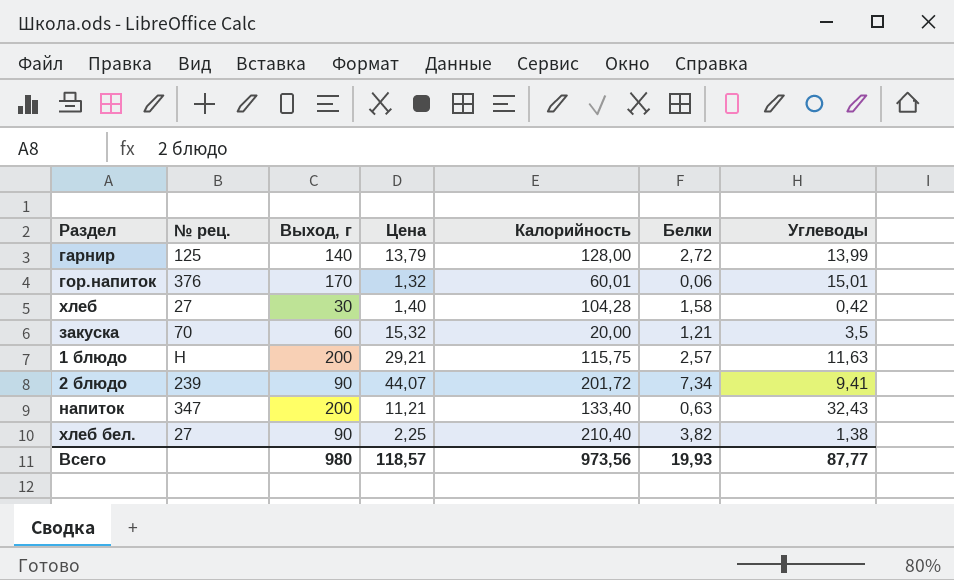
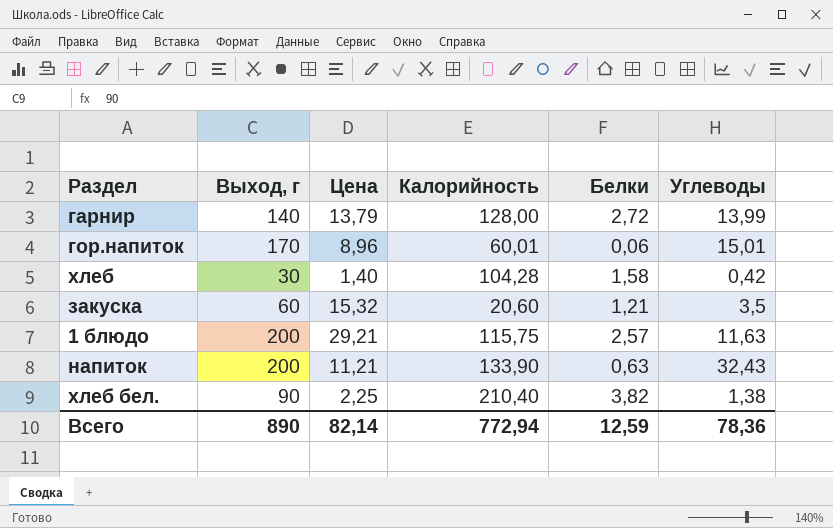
column № рец. | position: 2 -> none
row 2 блюдо: 239 | 90 | 44,07 | 201,72 | 7,34 | 9,41 -> none
гор.напиток | Цена: 1,32 -> 8,96
закуска | Калорийность: 20,00 -> 20,60
напиток | Калорийность: 133,40 -> 133,90
Всего | Выход, г: 980 -> 890
Всего | Цена: 118,57 -> 82,14
Всего | Калорийность: 973,56 -> 772,94
Всего | Белки: 19,93 -> 12,59
Всего | Углеводы: 87,77 -> 78,36

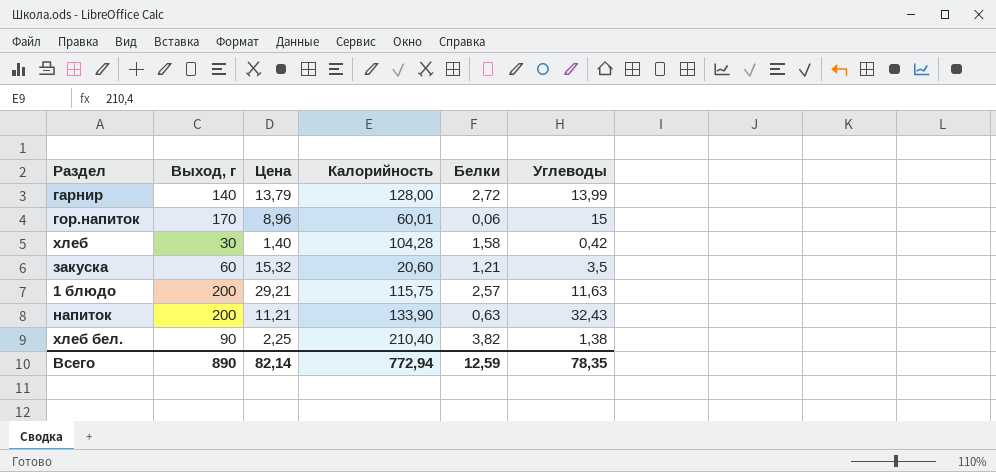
гор.напиток | Углеводы: 15,01 -> 15
Всего | Углеводы: 78,36 -> 78,35

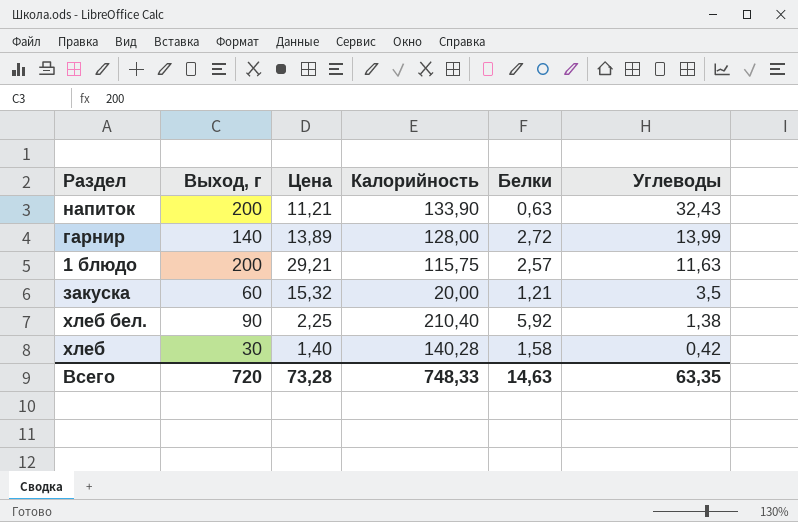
row order: none -> Углеводы descending
row гор.напиток: 170 | 8,96 | 60,01 | 0,06 | 15 -> none
гарнир | Цена: 13,79 -> 13,89
закуска | Калорийность: 20,60 -> 20,00
хлеб бел. | Белки: 3,82 -> 5,92
хлеб | Калорийность: 104,28 -> 140,28
Всего | Выход, г: 890 -> 720
Всего | Цена: 82,14 -> 73,28
Всего | Калорийность: 772,94 -> 748,33
Всего | Белки: 12,59 -> 14,63
Всего | Углеводы: 78,35 -> 63,35

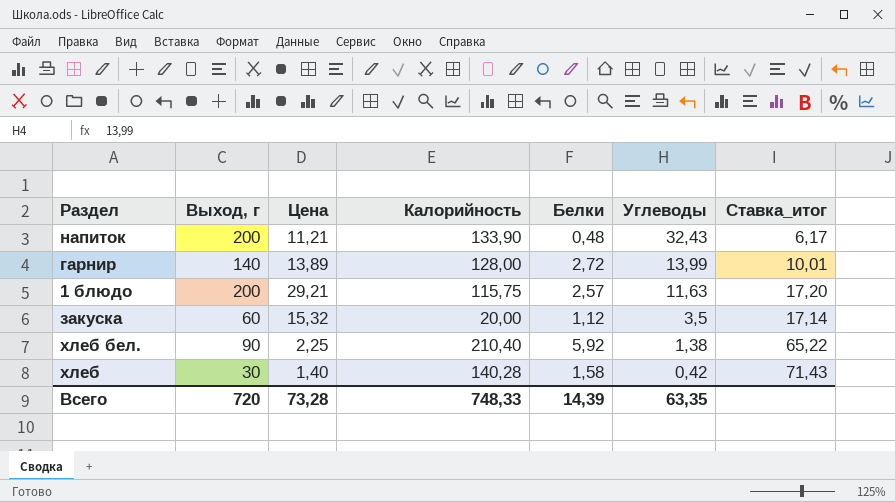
column Ставка_итог | formula: none -> [Выход, г] / [Углеводы]
напиток | Белки: 0,63 -> 0,48
закуска | Белки: 1,21 -> 1,12
Всего | Белки: 14,63 -> 14,39

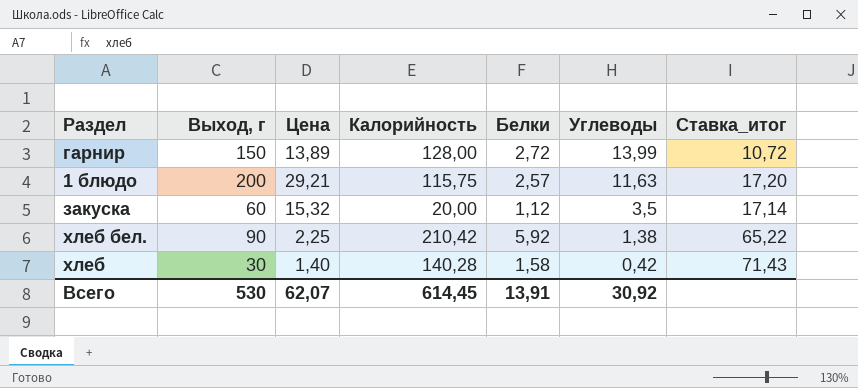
row напиток: 200 | 11,21 | 133,90 | 0,48 | 32,43 | 6,17 -> none
гарнир | Выход, г: 140 -> 150
гарнир | Ставка_итог: 10,01 -> 10,72
хлеб бел. | Калорийность: 210,40 -> 210,42
Всего | Выход, г: 720 -> 530
Всего | Цена: 73,28 -> 62,07
Всего | Калорийность: 748,33 -> 614,45
Всего | Белки: 14,39 -> 13,91
Всего | Углеводы: 63,35 -> 30,92

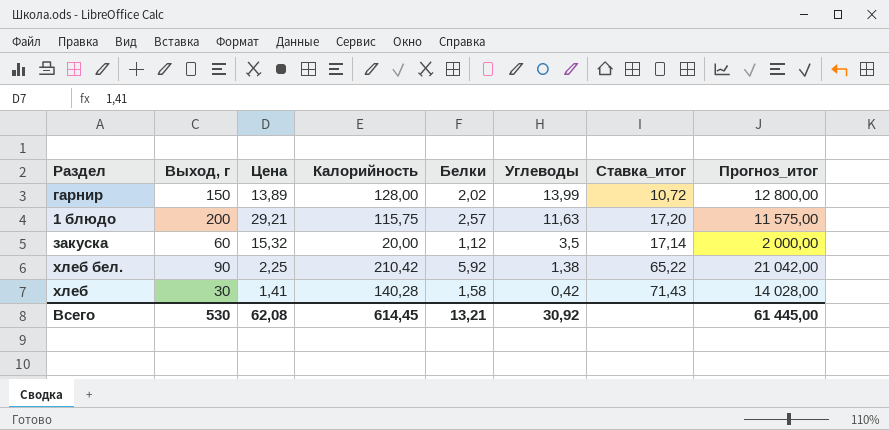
column Прогноз_итог | formula: none -> [Калорийность] * 100
гарнир | Белки: 2,72 -> 2,02
хлеб | Цена: 1,40 -> 1,41
Всего | Цена: 62,07 -> 62,08
Всего | Белки: 13,91 -> 13,21

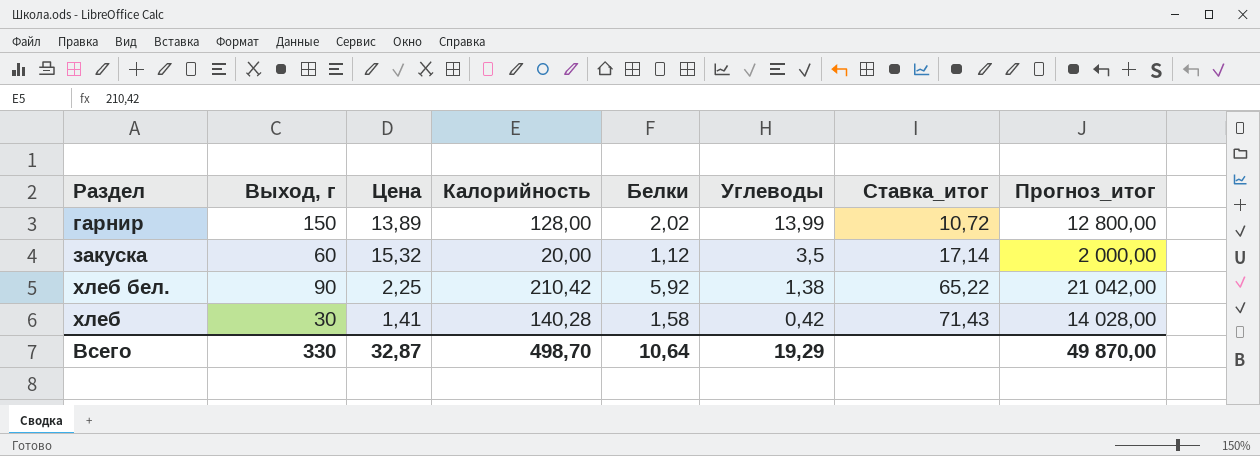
row 1 блюдо: 200 | 29,21 | 115,75 | 2,57 | 11,63 | 17,20 | 11 575,00 -> none
Всего | Выход, г: 530 -> 330
Всего | Цена: 62,08 -> 32,87
Всего | Калорийность: 614,45 -> 498,70
Всего | Белки: 13,21 -> 10,64
Всего | Углеводы: 30,92 -> 19,29
Всего | Прогноз_итог: 61 445,00 -> 49 870,00

